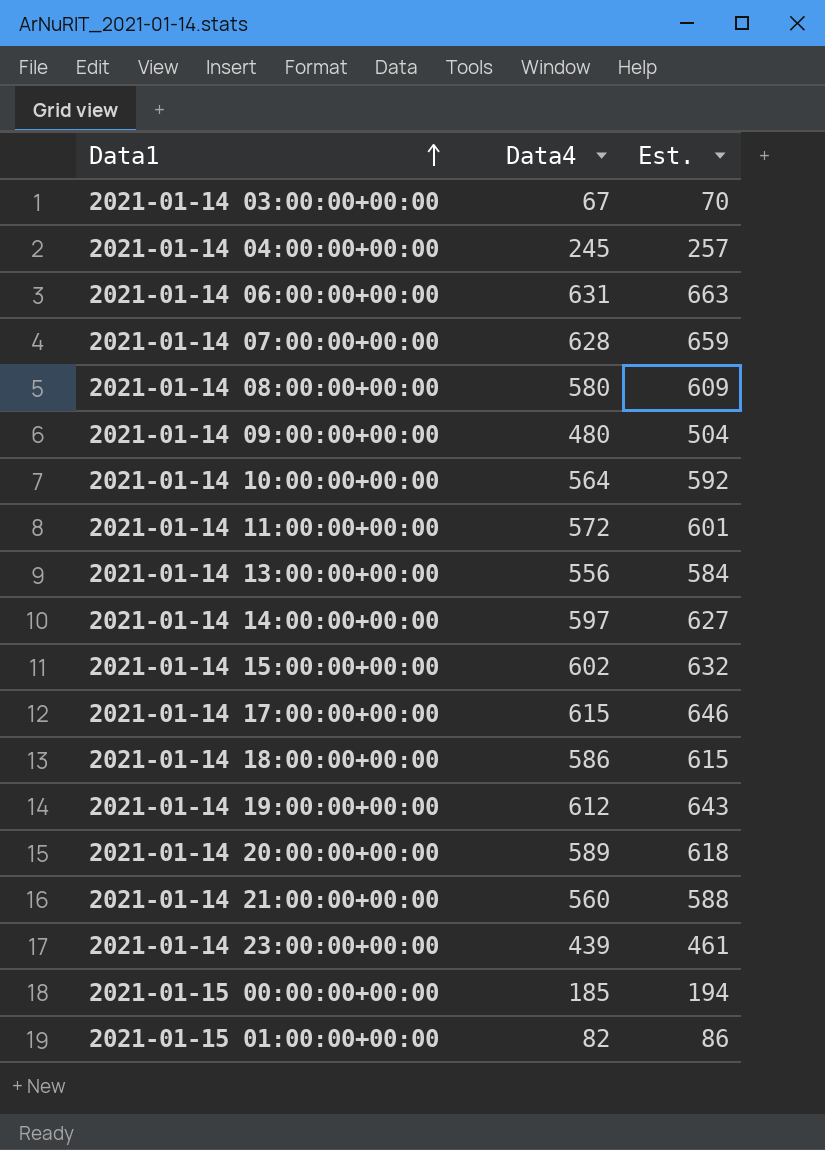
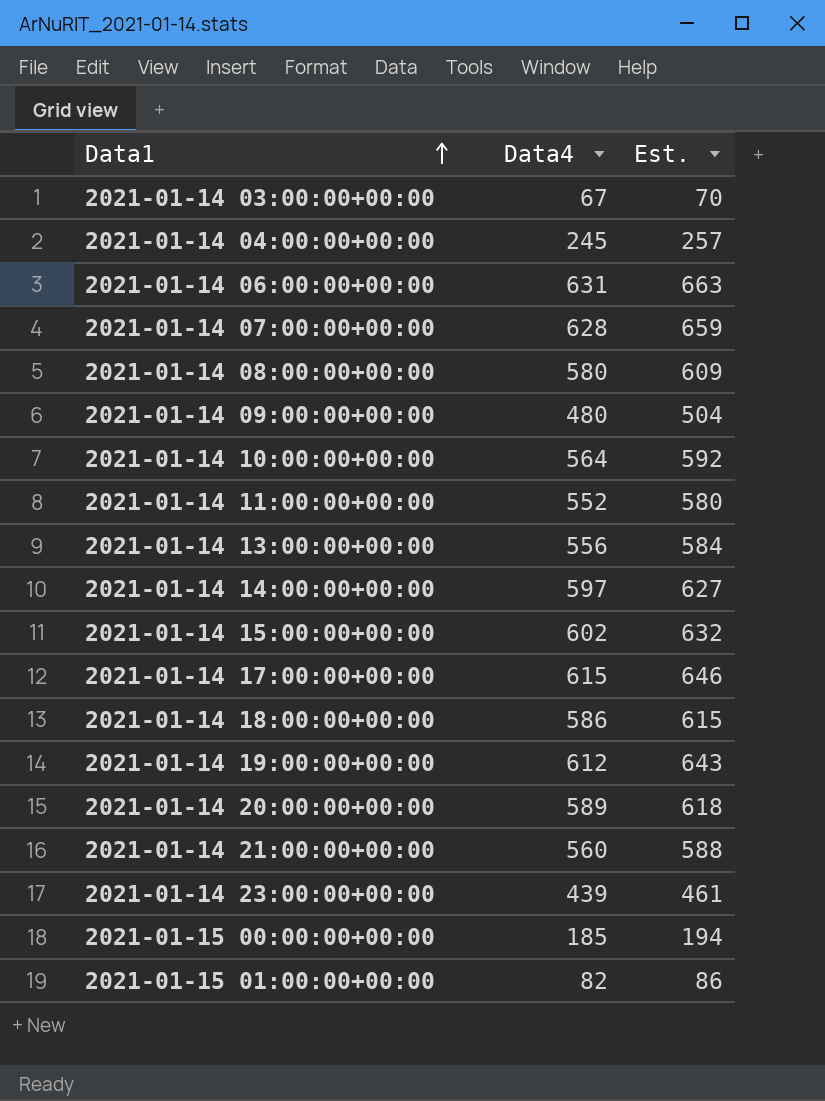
2021-01-14 11:00:00+00:00 | Data4: 572 -> 552
2021-01-14 11:00:00+00:00 | Est.: 601 -> 580

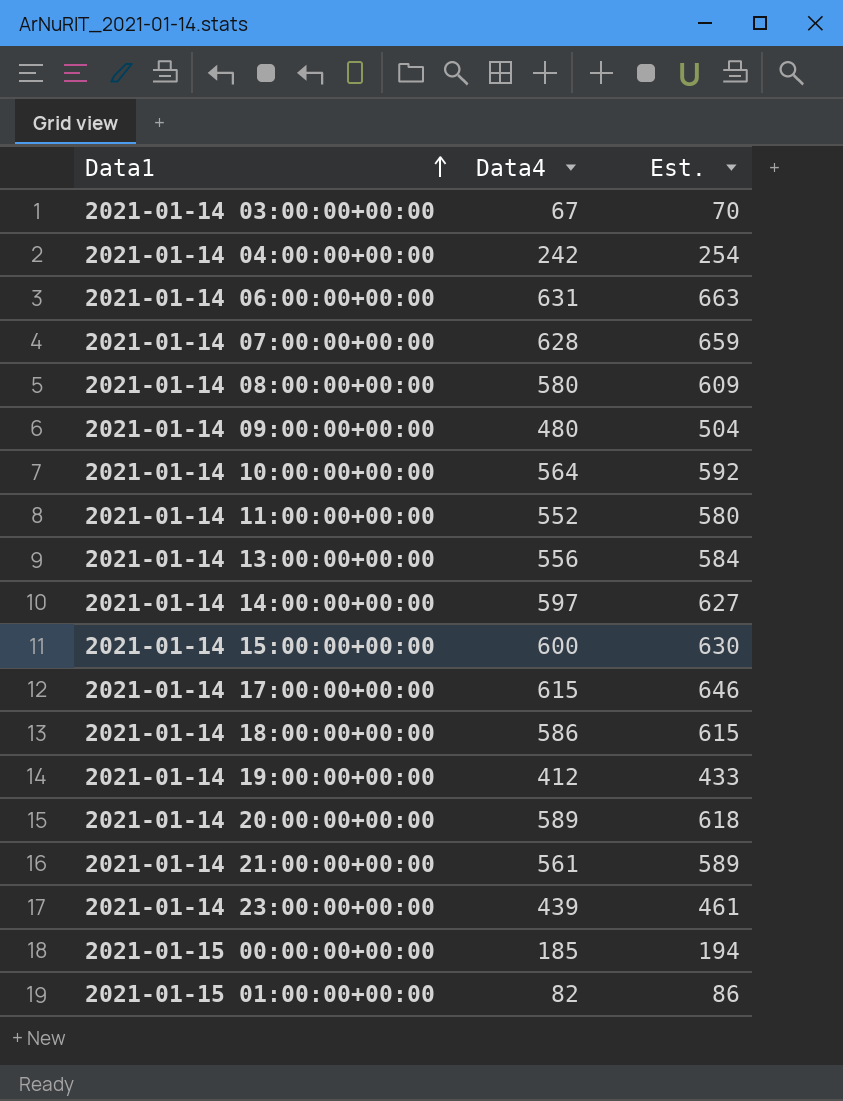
2021-01-14 04:00:00+00:00 | Data4: 245 -> 242
2021-01-14 04:00:00+00:00 | Est.: 257 -> 254
2021-01-14 15:00:00+00:00 | Data4: 602 -> 600
2021-01-14 15:00:00+00:00 | Est.: 632 -> 630
2021-01-14 19:00:00+00:00 | Data4: 612 -> 412
2021-01-14 19:00:00+00:00 | Est.: 643 -> 433
2021-01-14 21:00:00+00:00 | Data4: 560 -> 561
2021-01-14 21:00:00+00:00 | Est.: 588 -> 589

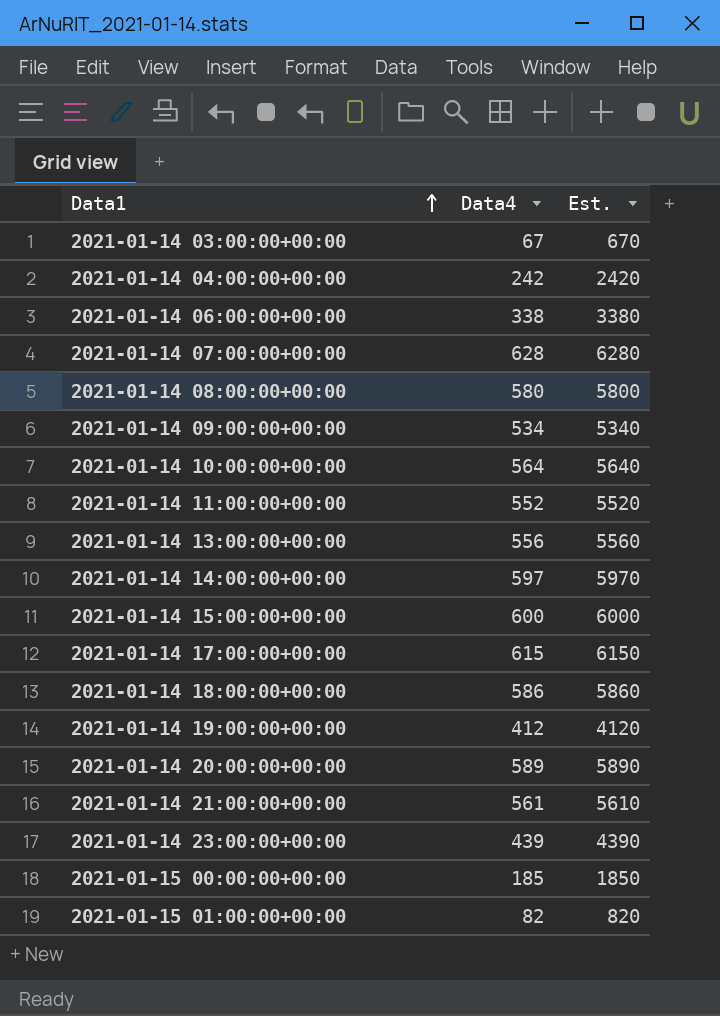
column Est. | formula: [Data4] * 1.05 -> [Data4] * 10
2021-01-14 06:00:00+00:00 | Data4: 631 -> 338
2021-01-14 09:00:00+00:00 | Data4: 480 -> 534

